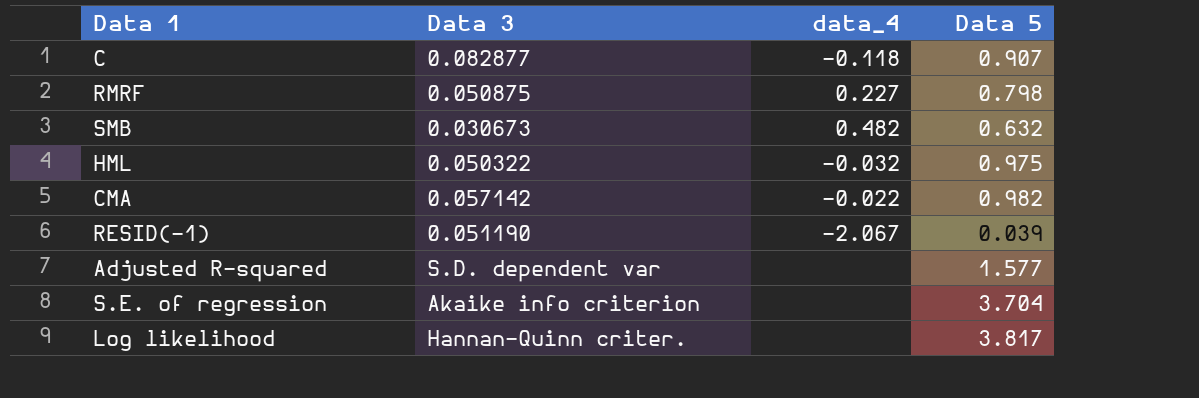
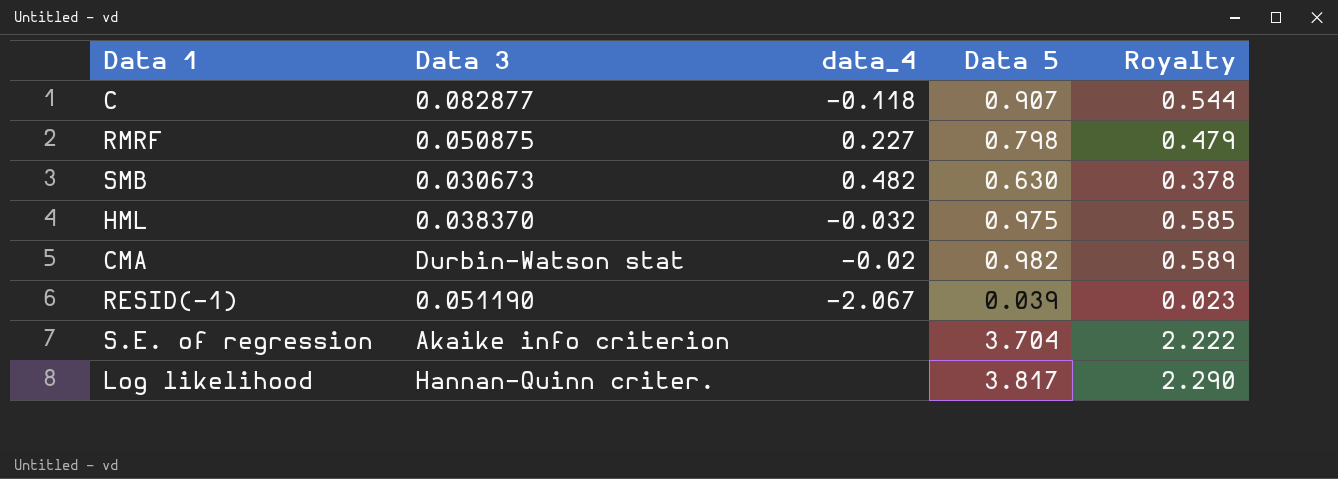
column Royalty | formula: none -> [Data 5] * 0.6
row Adjusted R-squared: S.D. dependent var | none | 1.577 -> none
SMB | Data 5: 0.632 -> 0.630
HML | Data 3: 0.050322 -> 0.038370
CMA | Data 3: 0.057142 -> Durbin-Watson stat
CMA | data_4: -0.022 -> -0.02

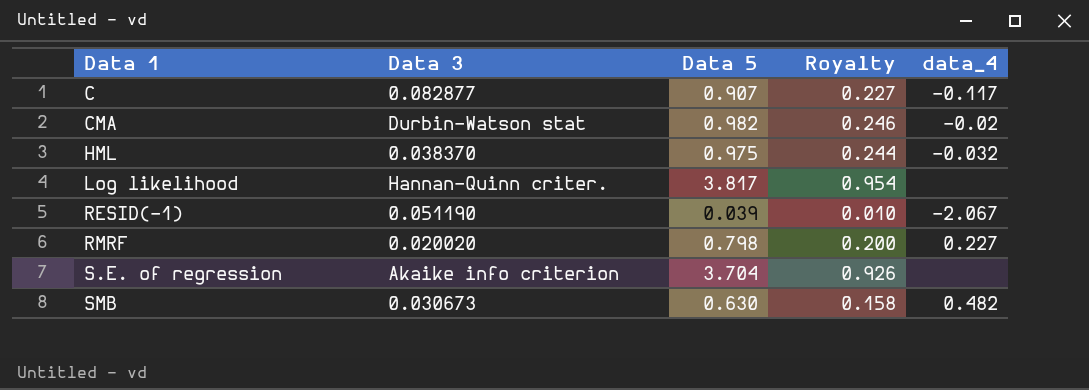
row order: none -> Data 1 ascending
column Royalty | formula: [Data 5] * 0.6 -> [Data 5] * 0.25
column data_4 | position: 3 -> 5
C | data_4: -0.118 -> -0.117
RMRF | Data 3: 0.050875 -> 0.020020

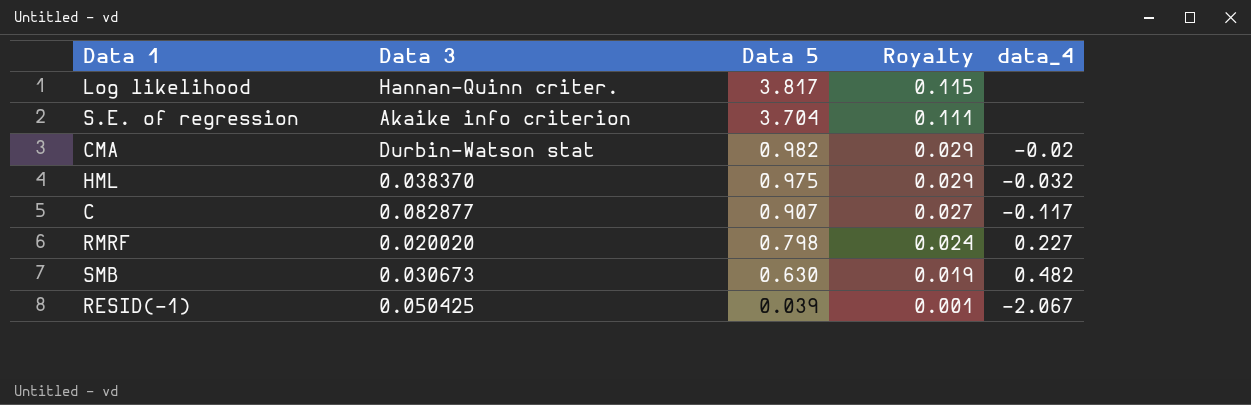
row order: Data 1 ascending -> Data 5 descending
column Royalty | formula: [Data 5] * 0.25 -> [Data 5] * 0.03
RESID(-1) | Data 3: 0.051190 -> 0.050425

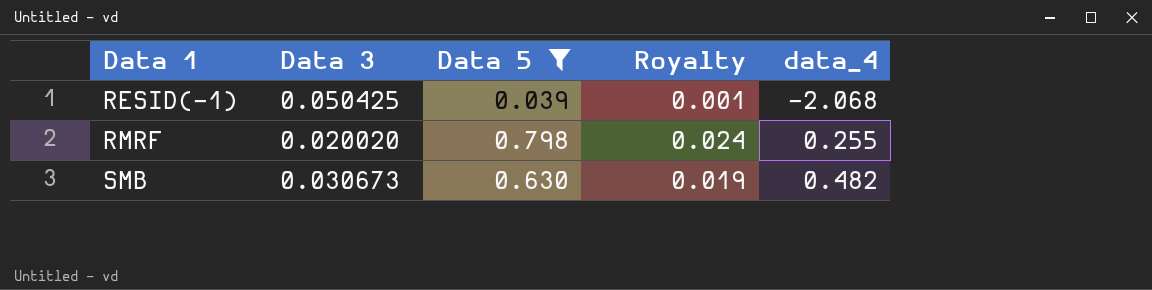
filter: none -> Data 5 <= 0.798
row order: Data 5 descending -> Data 1 ascending
RESID(-1) | data_4: -2.067 -> -2.068
RMRF | data_4: 0.227 -> 0.255

